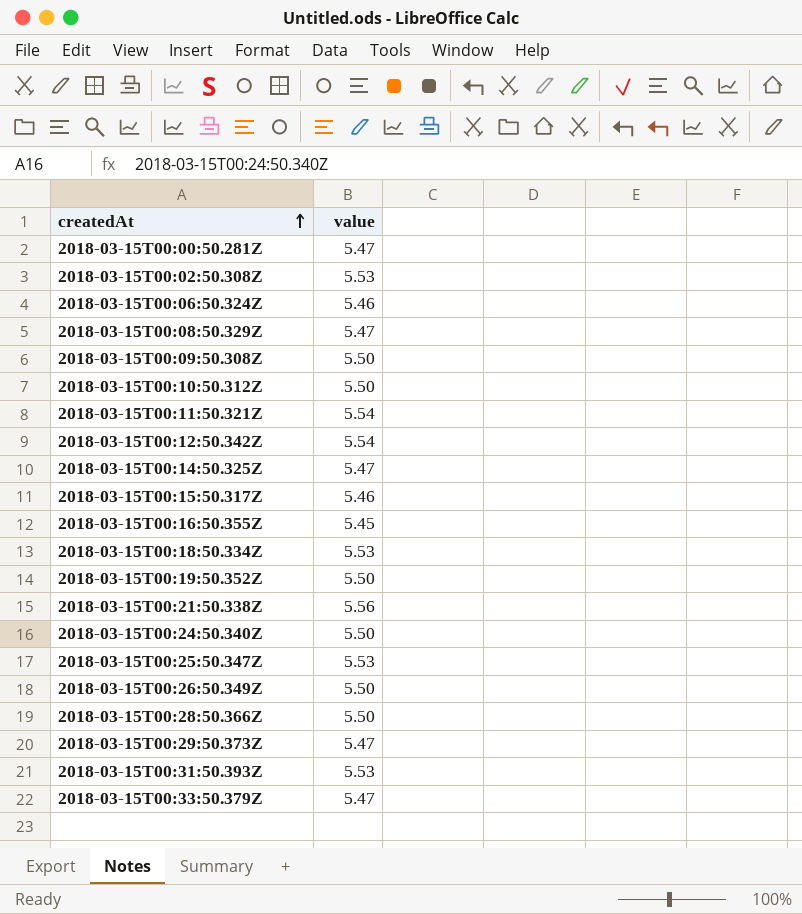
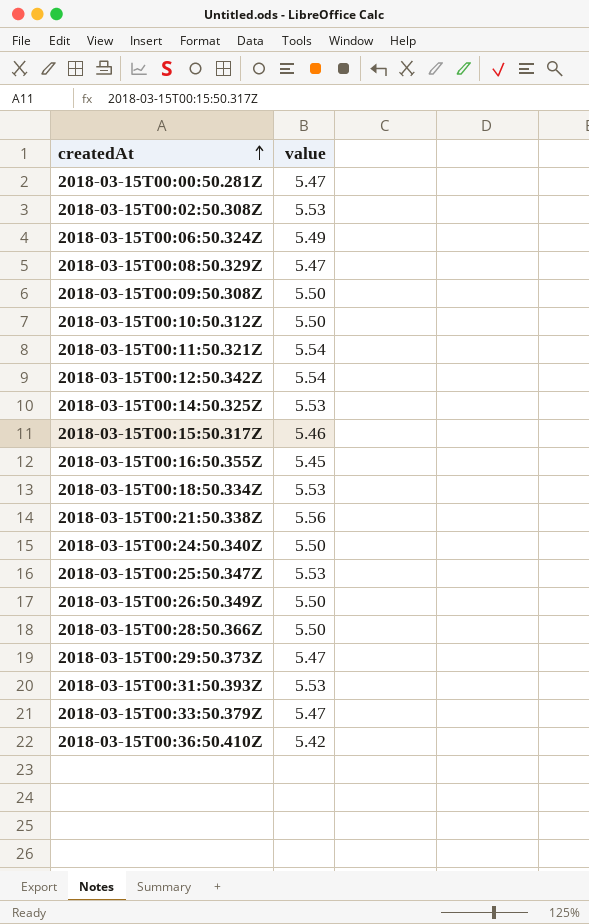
row 2018-03-15T00:19:50.352Z: 5.50 -> none
2018-03-15T00:06:50.324Z | value: 5.46 -> 5.49
2018-03-15T00:14:50.325Z | value: 5.47 -> 5.53
row 2018-03-15T00:36:50.410Z: none -> 5.42

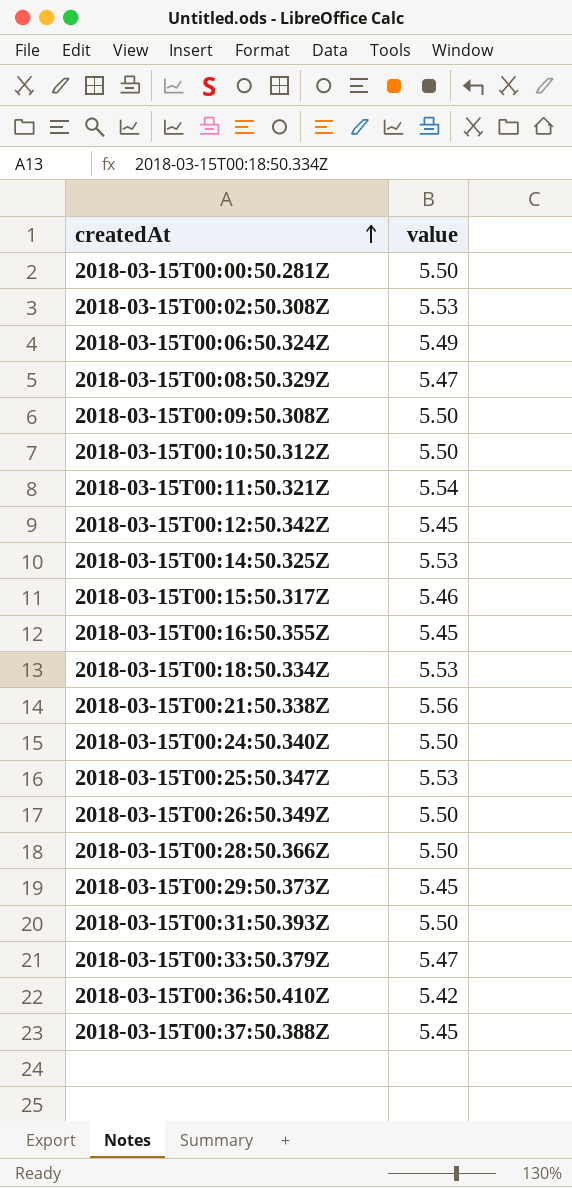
2018-03-15T00:00:50.281Z | value: 5.47 -> 5.50
2018-03-15T00:12:50.342Z | value: 5.54 -> 5.45
2018-03-15T00:29:50.373Z | value: 5.47 -> 5.45
2018-03-15T00:31:50.393Z | value: 5.53 -> 5.50
row 2018-03-15T00:37:50.388Z: none -> 5.45

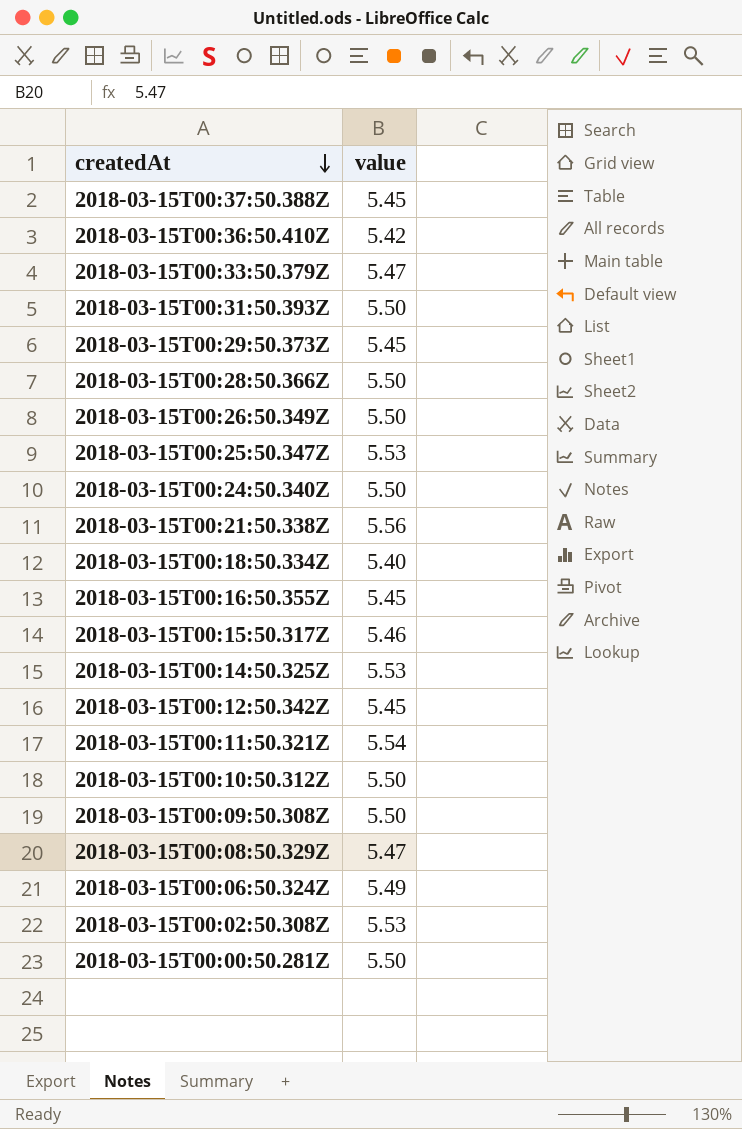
row order: createdAt ascending -> createdAt descending
2018-03-15T00:18:50.334Z | value: 5.53 -> 5.40

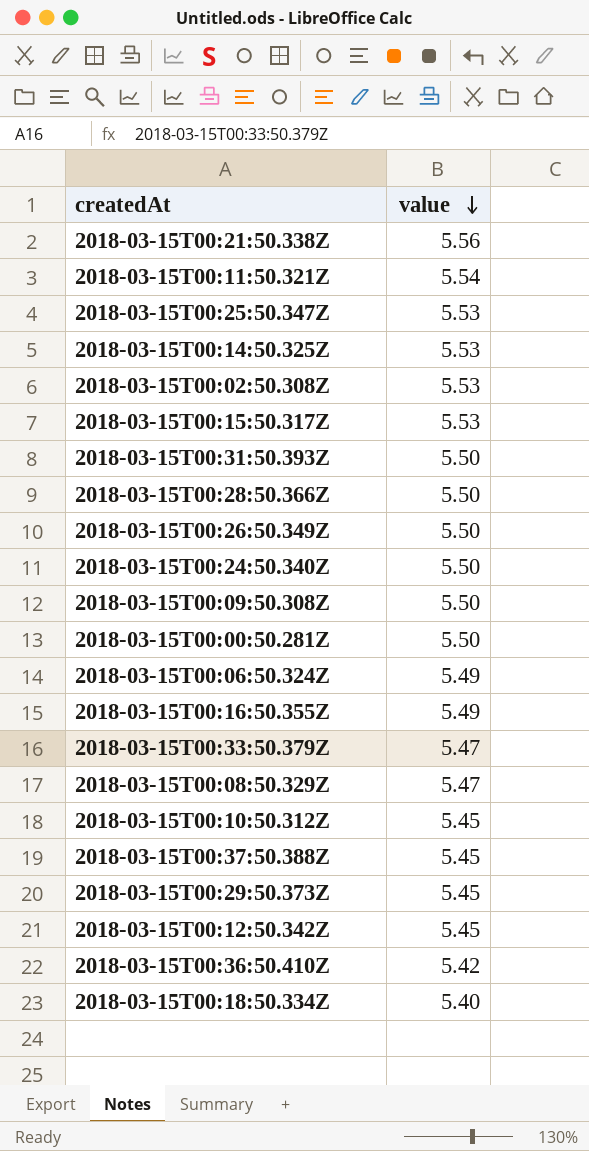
row order: createdAt descending -> value descending
2018-03-15T00:15:50.317Z | value: 5.46 -> 5.53
2018-03-15T00:16:50.355Z | value: 5.45 -> 5.49
2018-03-15T00:10:50.312Z | value: 5.50 -> 5.45

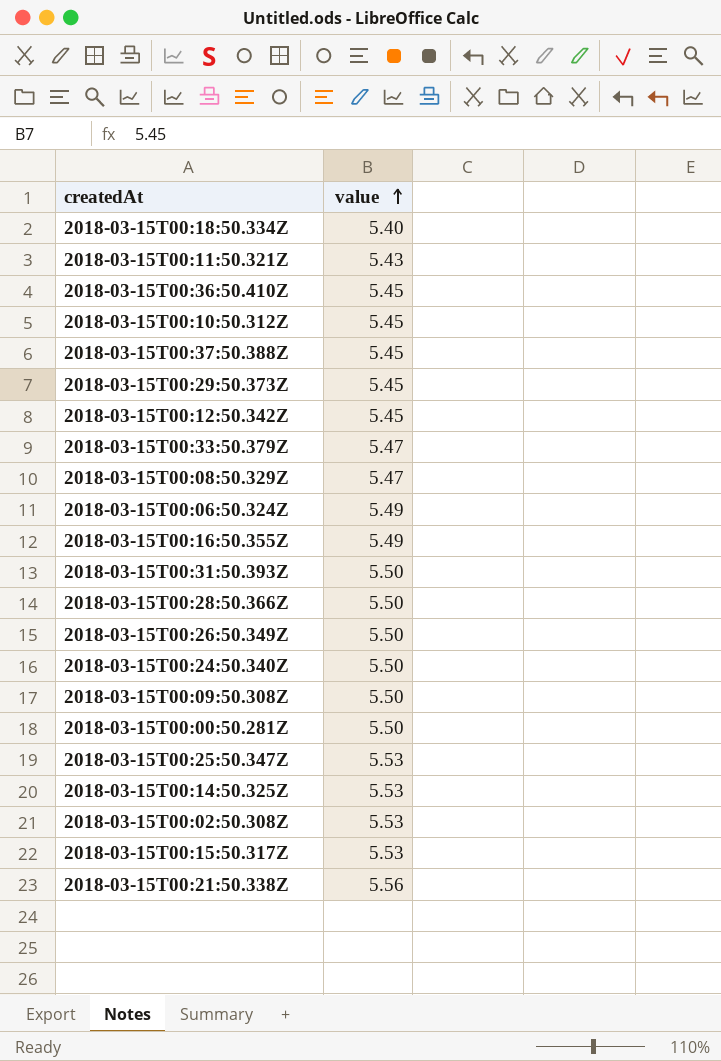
row order: value descending -> value ascending
2018-03-15T00:11:50.321Z | value: 5.54 -> 5.43
2018-03-15T00:36:50.410Z | value: 5.42 -> 5.45

